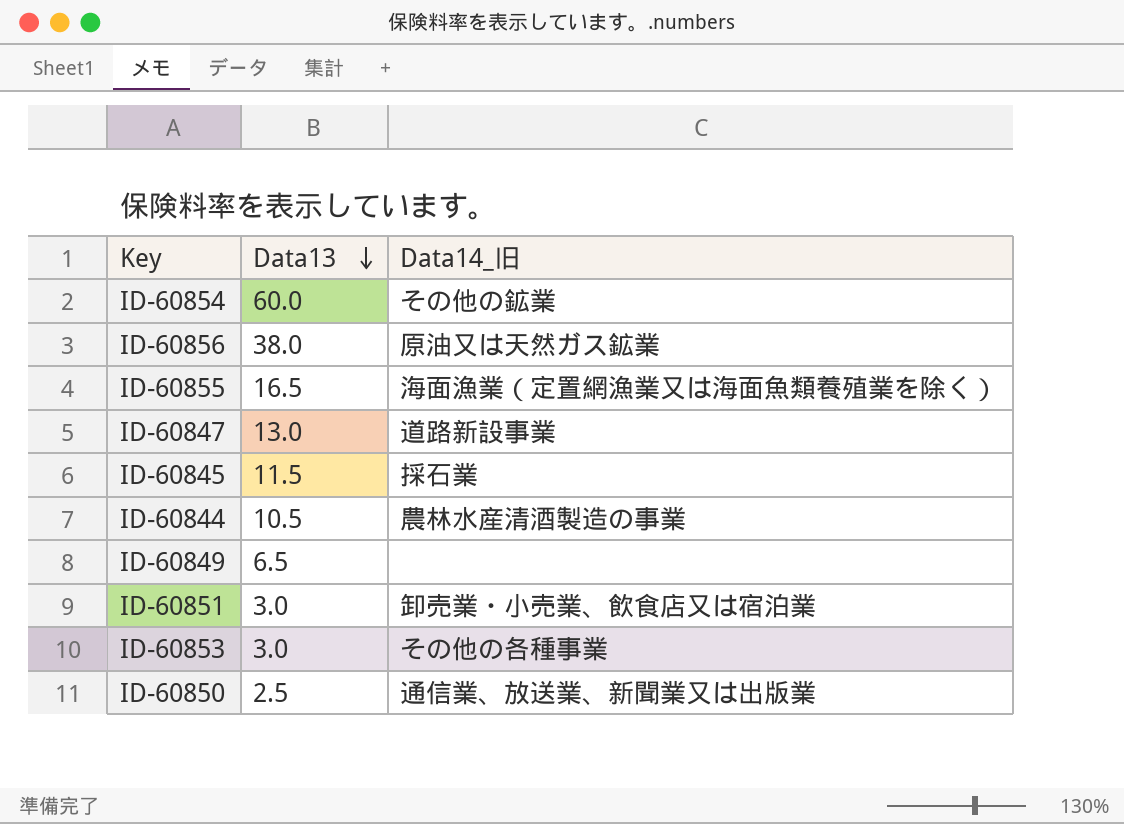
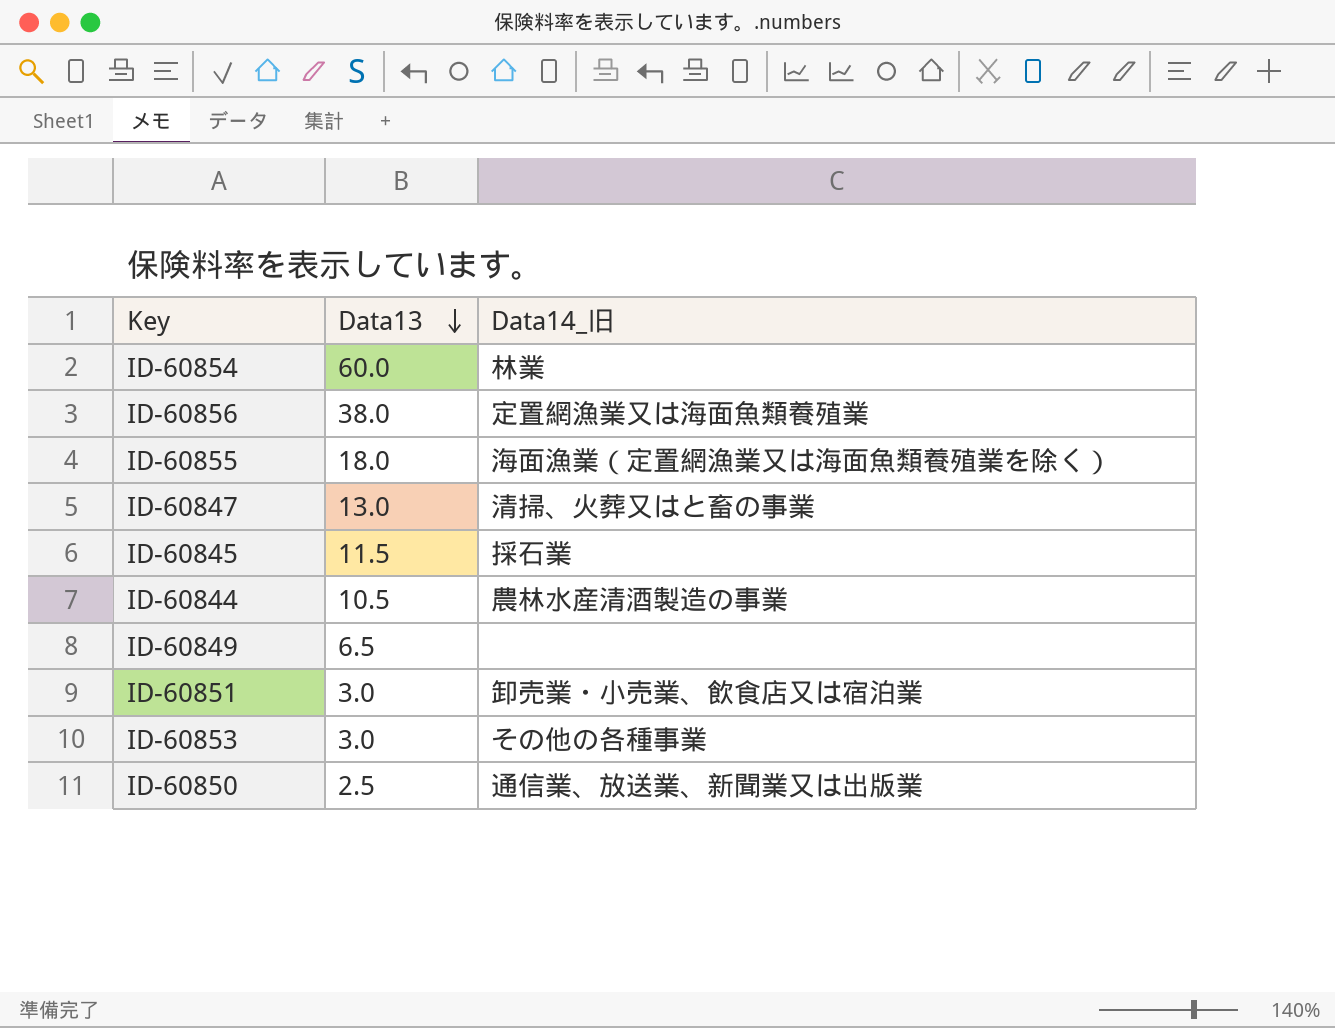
ID-60854 | Data14_旧: その他の鉱業 -> 林業
ID-60856 | Data14_旧: 原油又は天然ガス鉱業 -> 定置網漁業又は海面魚類養殖業
ID-60855 | Data13: 16.5 -> 18.0
ID-60847 | Data14_旧: 道路新設事業 -> 清掃、火葬又はと畜の事業

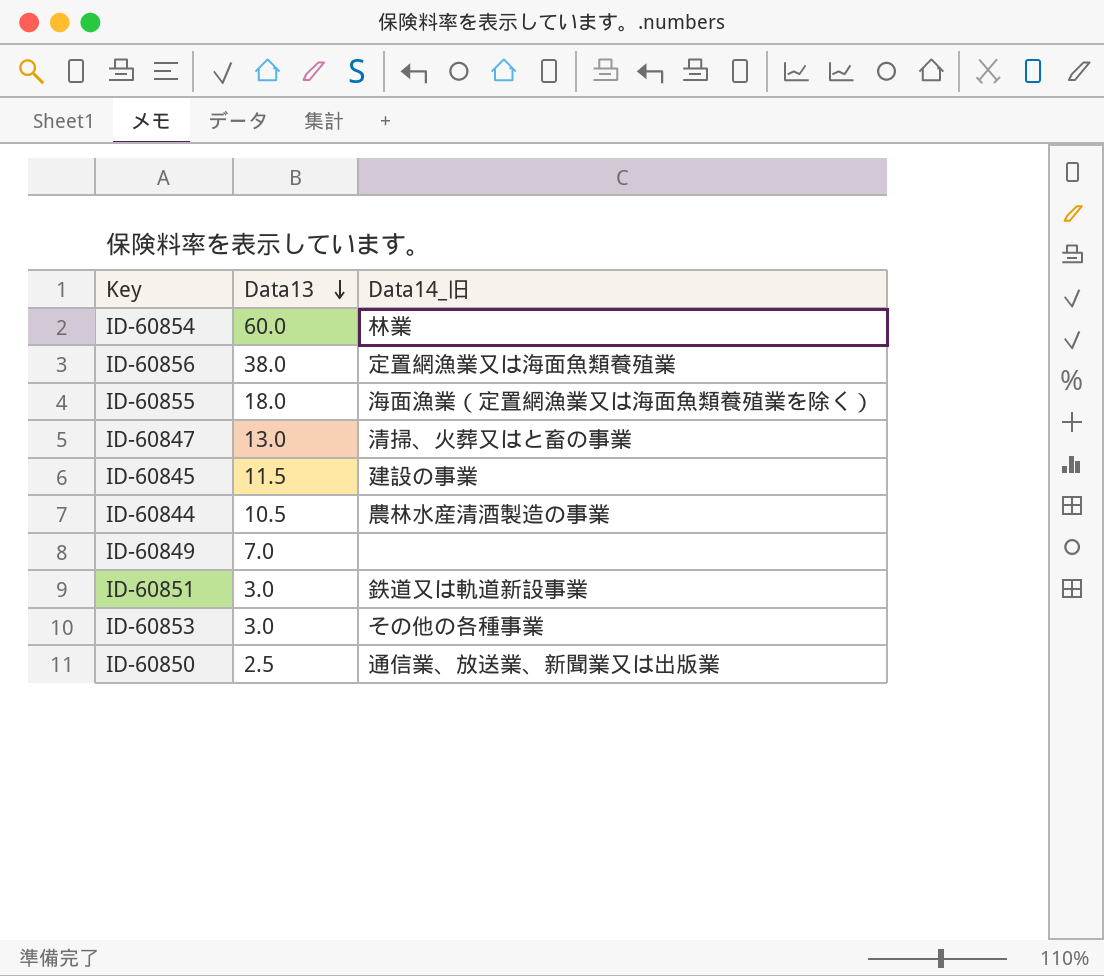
ID-60845 | Data14_旧: 採石業 -> 建設の事業
ID-60849 | Data13: 6.5 -> 7.0
ID-60851 | Data14_旧: 卸売業・小売業、飲食店又は宿泊業 -> 鉄道又は軌道新設事業

